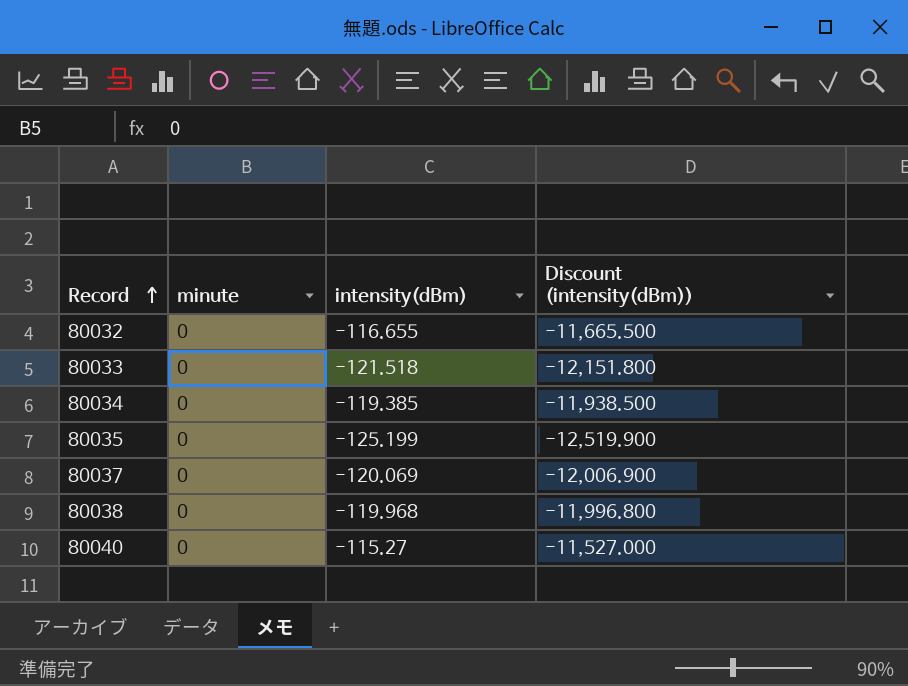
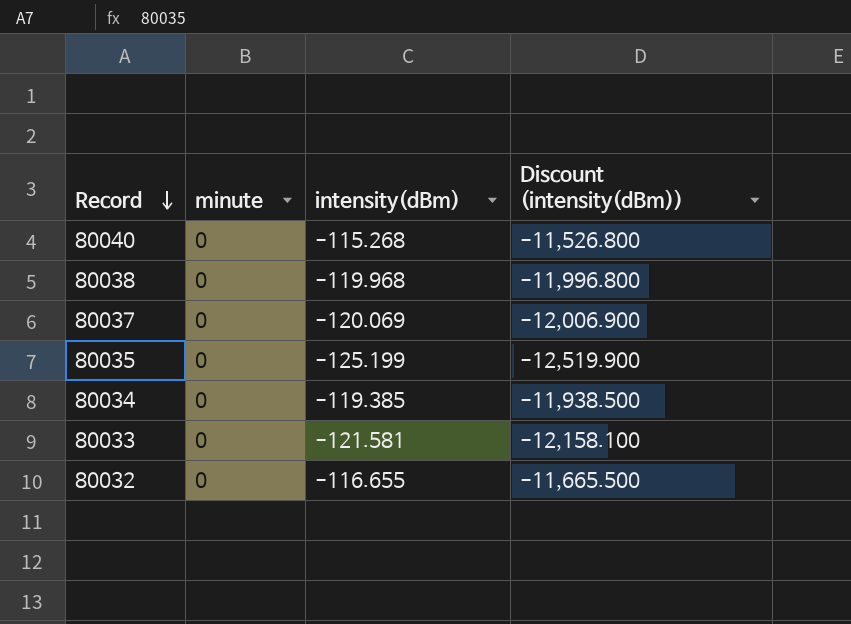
row order: Record ascending -> Record descending
80040 | intensity(dBm): -115.27 -> -115.268
80040 | Discount (intensity(dBm)): -11,527.000 -> -11,526.800
80033 | intensity(dBm): -121.518 -> -121.581
80033 | Discount (intensity(dBm)): -12,151.800 -> -12,158.100

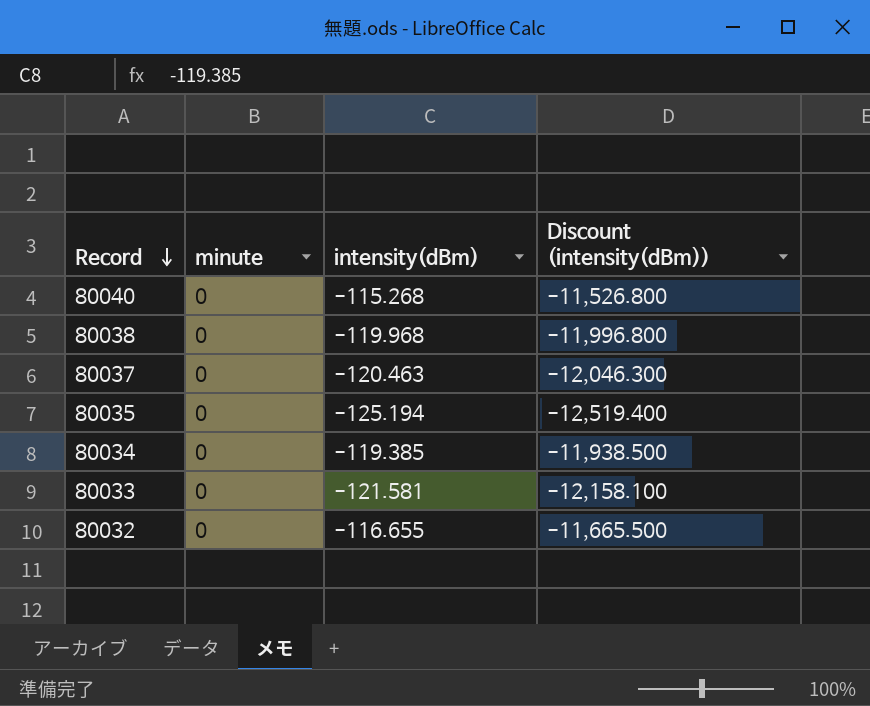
80037 | intensity(dBm): -120.069 -> -120.463
80037 | Discount (intensity(dBm)): -12,006.900 -> -12,046.300
80035 | intensity(dBm): -125.199 -> -125.194
80035 | Discount (intensity(dBm)): -12,519.900 -> -12,519.400

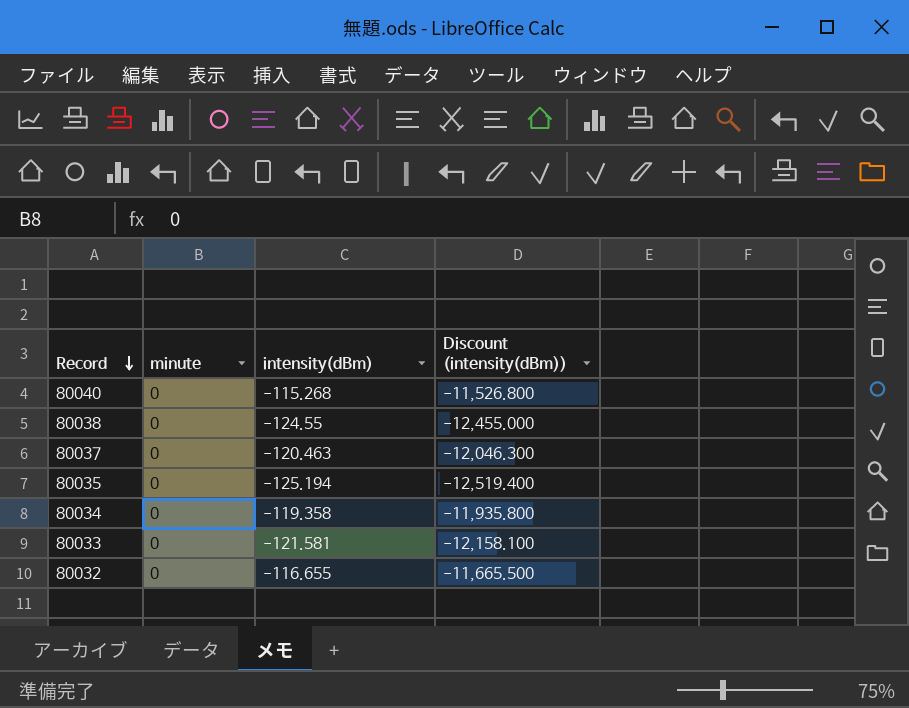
80038 | intensity(dBm): -119.968 -> -124.55
80038 | Discount (intensity(dBm)): -11,996.800 -> -12,455.000
80034 | intensity(dBm): -119.385 -> -119.358
80034 | Discount (intensity(dBm)): -11,938.500 -> -11,935.800

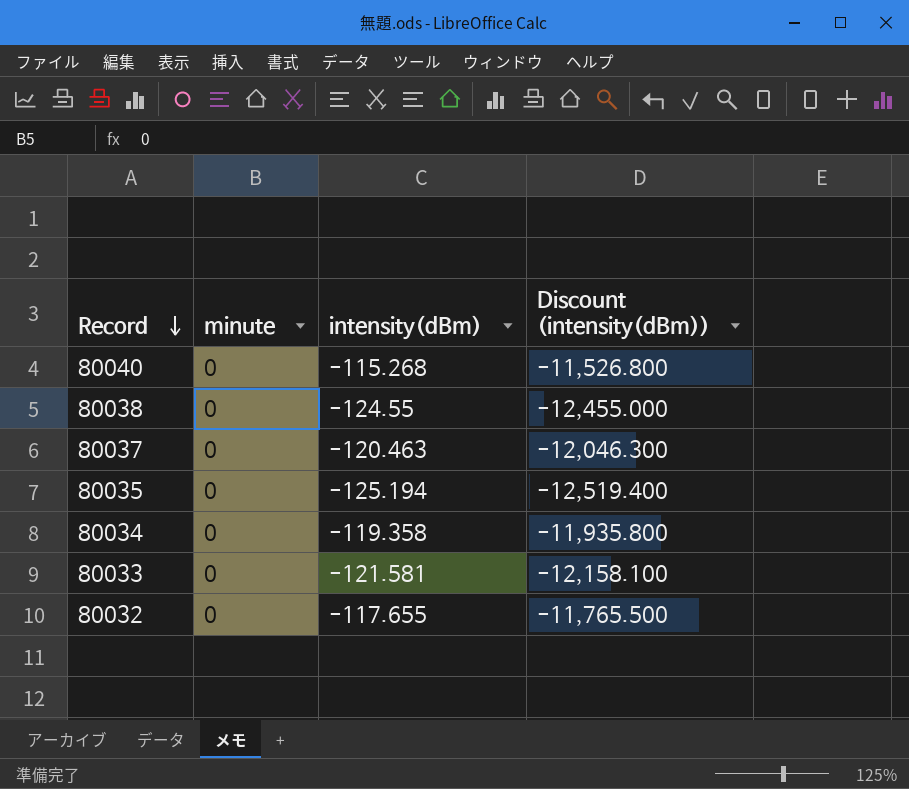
80032 | intensity(dBm): -116.655 -> -117.655
80032 | Discount (intensity(dBm)): -11,665.500 -> -11,765.500

